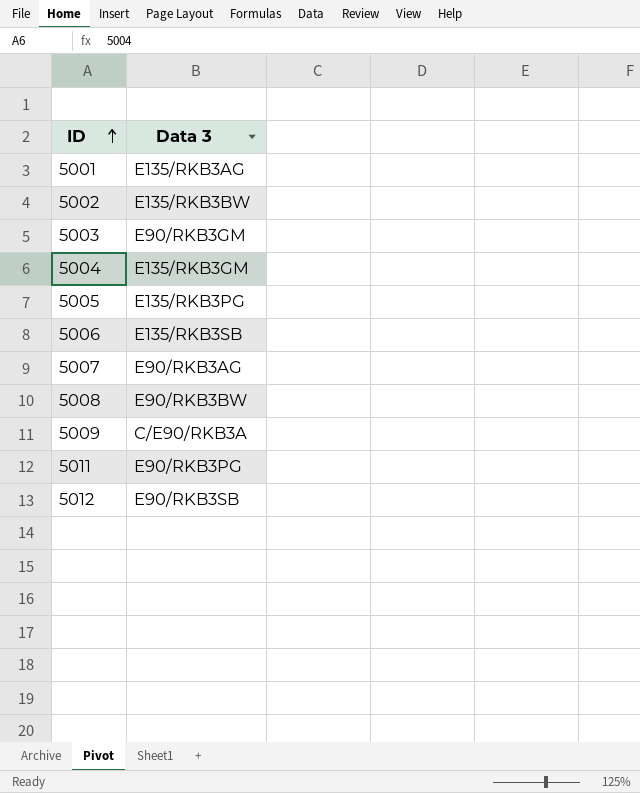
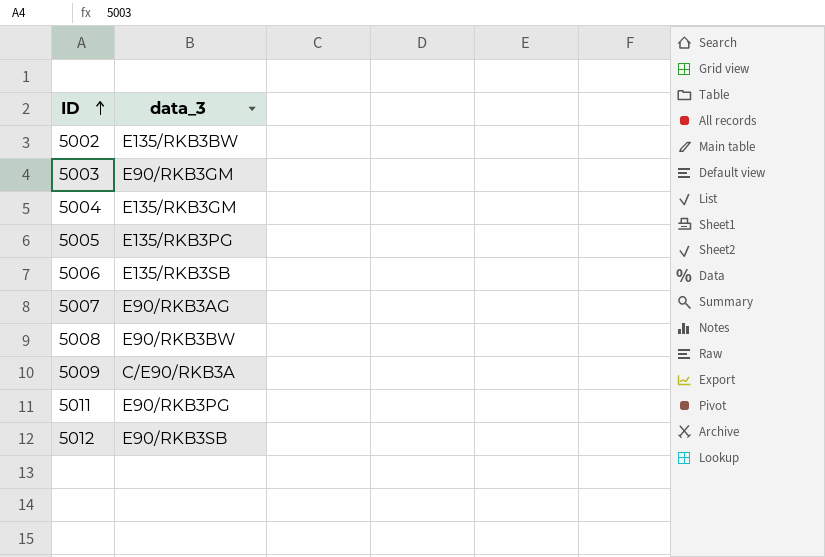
column name: Data 3 -> data_3
row 5001: E135/RKB3AG -> none

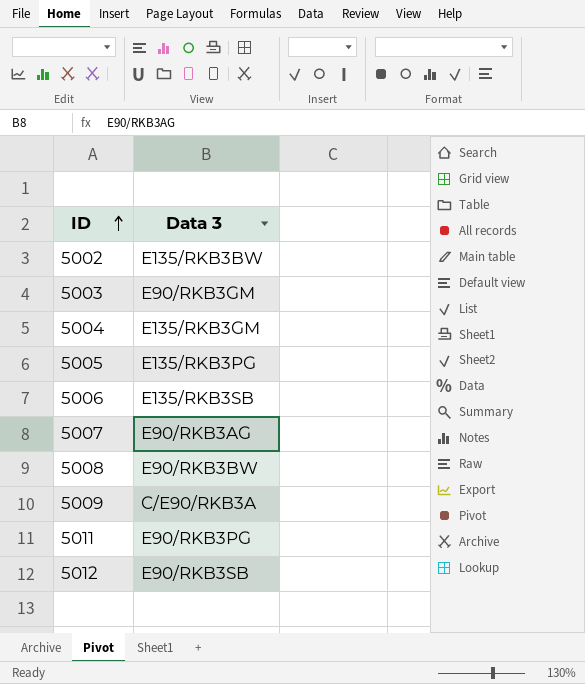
column name: data_3 -> Data 3

